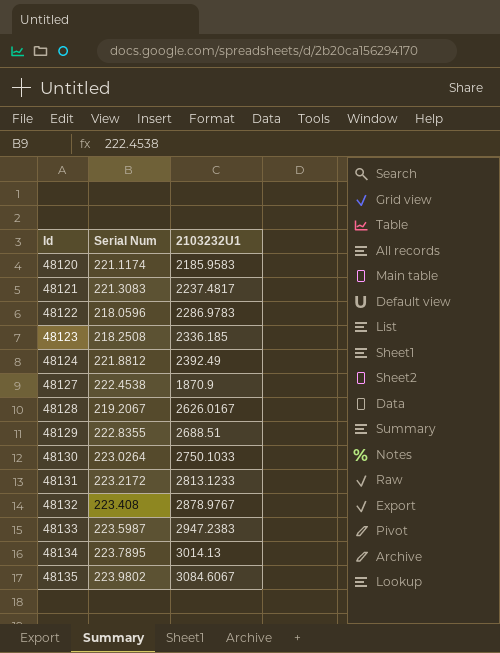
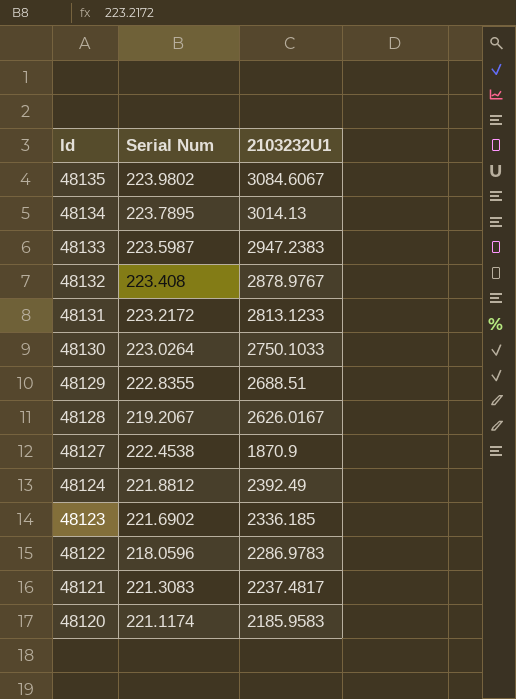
row order: Id ascending -> Id descending
48123 | Serial Num: 218.2508 -> 221.6902

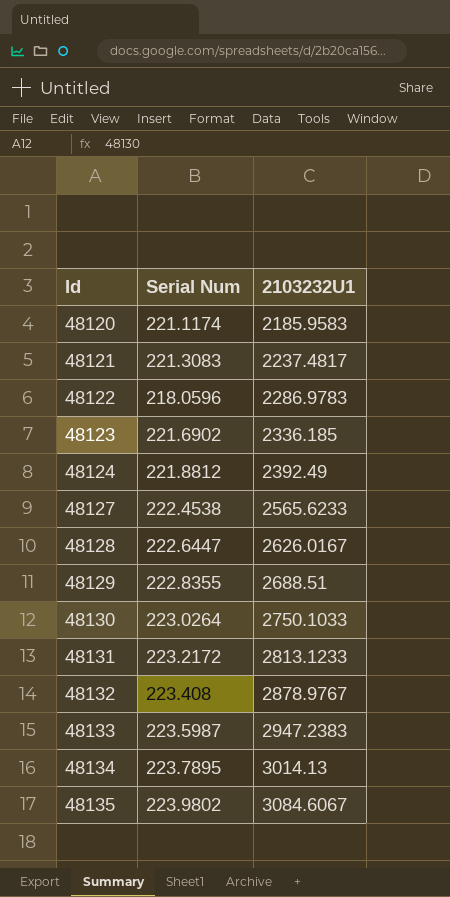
row order: Id descending -> Id ascending
48127 | 2103232U1: 1870.9 -> 2565.6233
48128 | Serial Num: 219.2067 -> 222.6447

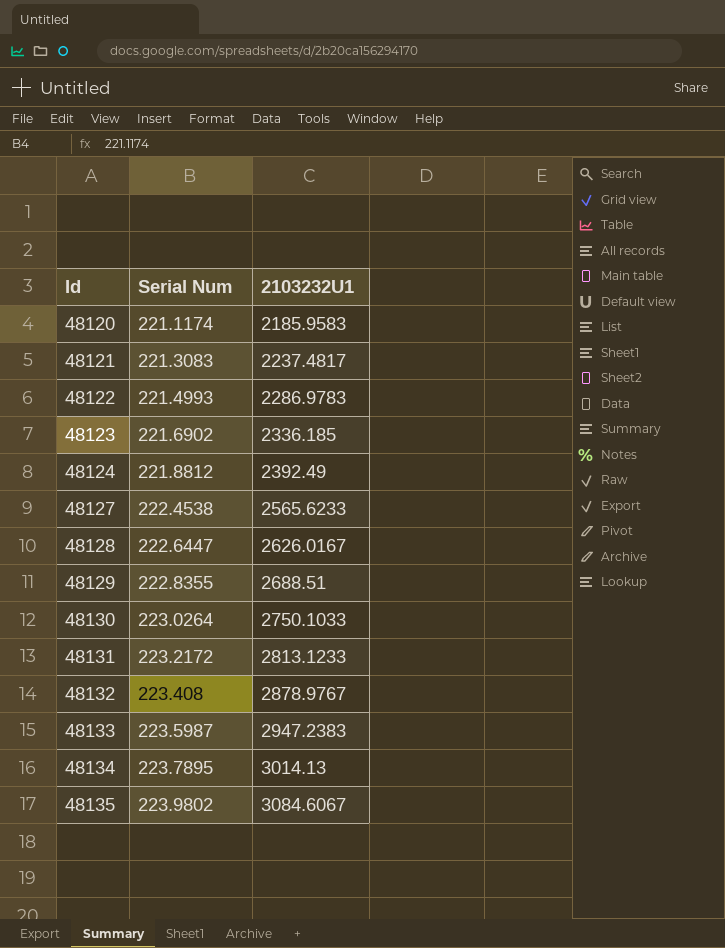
48122 | Serial Num: 218.0596 -> 221.4993

